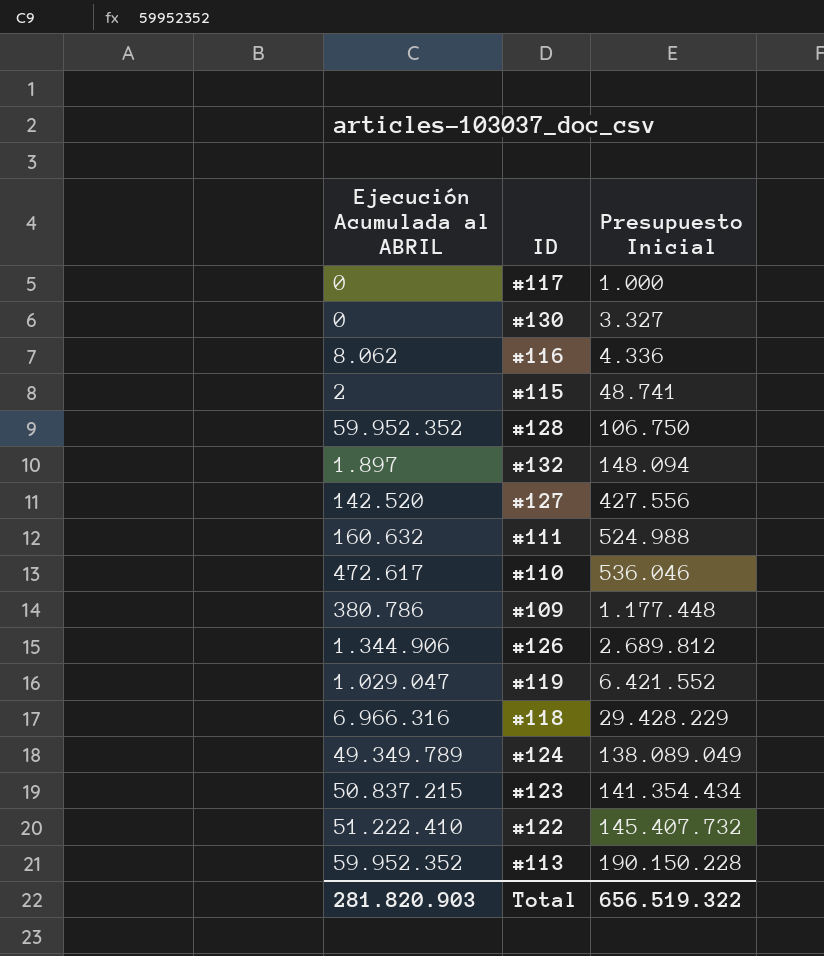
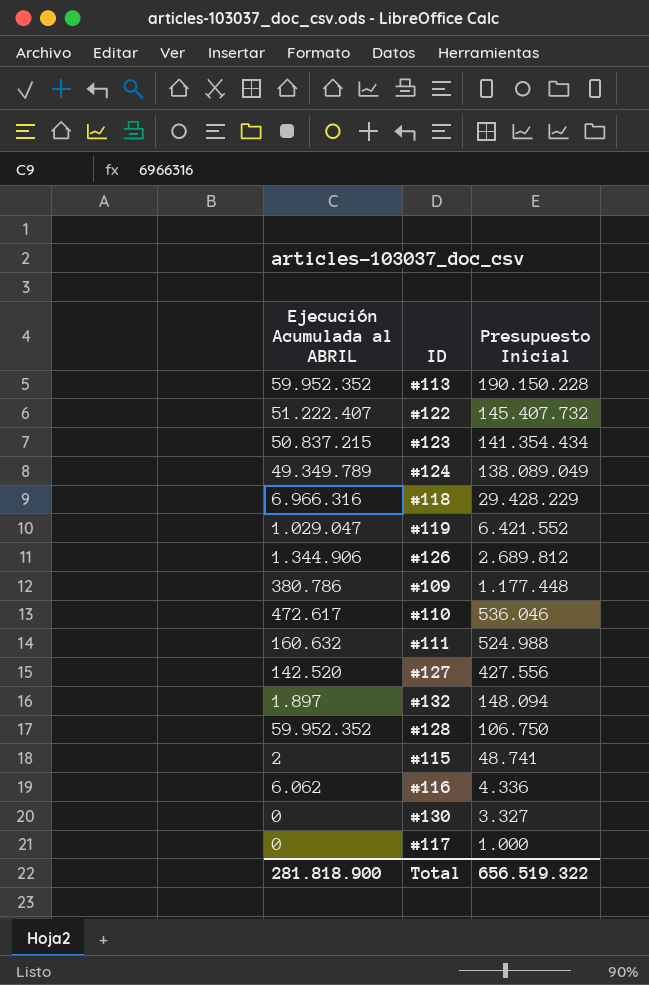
row order: Presupuesto Inicial ascending -> Presupuesto Inicial descending
#122 | Ejecución Acumulada al ABRIL: 51.222.410 -> 51.222.407
#116 | Ejecución Acumulada al ABRIL: 8.062 -> 6.062
Total | Ejecución Acumulada al ABRIL: 281.820.903 -> 281.818.900

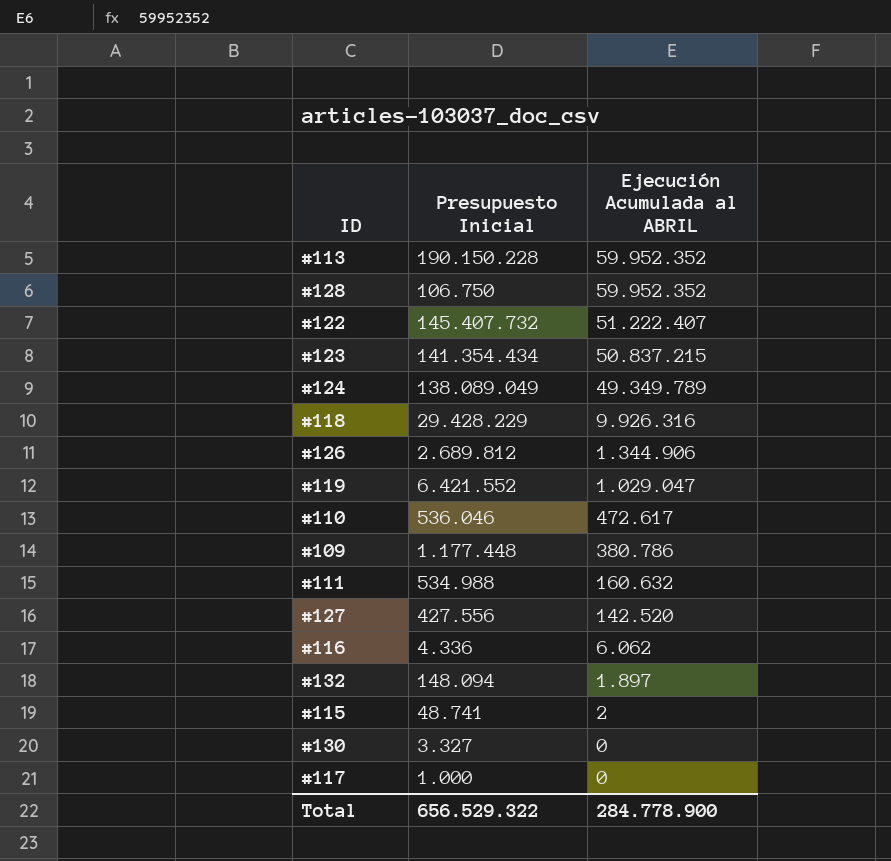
row order: Presupuesto Inicial descending -> Ejecución Acumulada al ABRIL descending
column Ejecución Acumulada al ABRIL | position: 1 -> 3
#118 | Ejecución Acumulada al ABRIL: 6.966.316 -> 9.926.316
#111 | Presupuesto Inicial: 524.988 -> 534.988
Total | Presupuesto Inicial: 656.519.322 -> 656.529.322
Total | Ejecución Acumulada al ABRIL: 281.818.900 -> 284.778.900

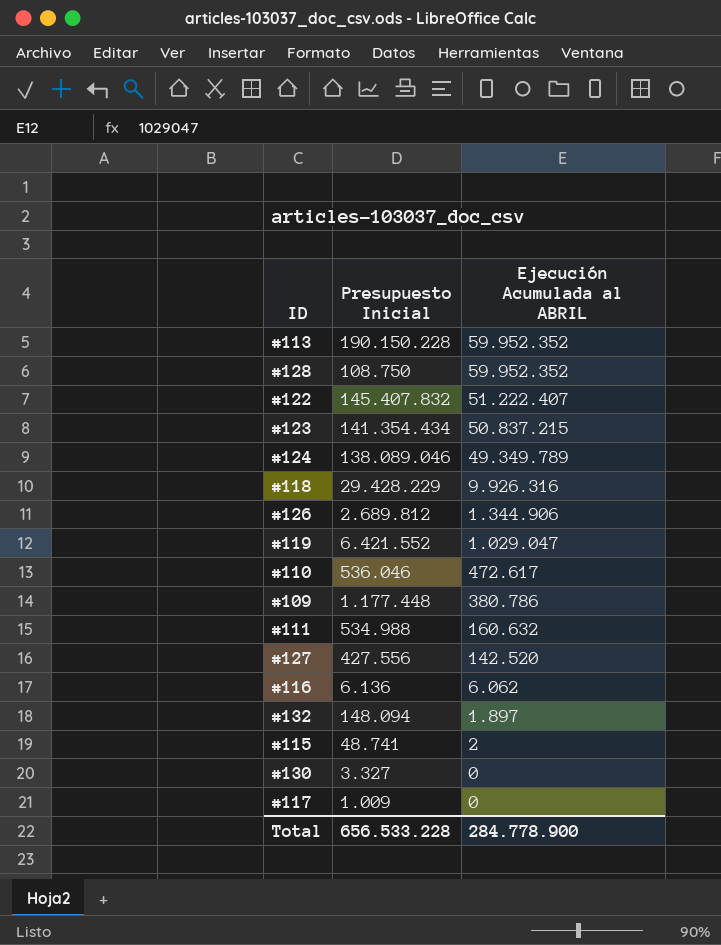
#128 | Presupuesto Inicial: 106.750 -> 108.750
#122 | Presupuesto Inicial: 145.407.732 -> 145.407.832
#124 | Presupuesto Inicial: 138.089.049 -> 138.089.046
#116 | Presupuesto Inicial: 4.336 -> 6.136
#117 | Presupuesto Inicial: 1.000 -> 1.009
Total | Presupuesto Inicial: 656.529.322 -> 656.533.228

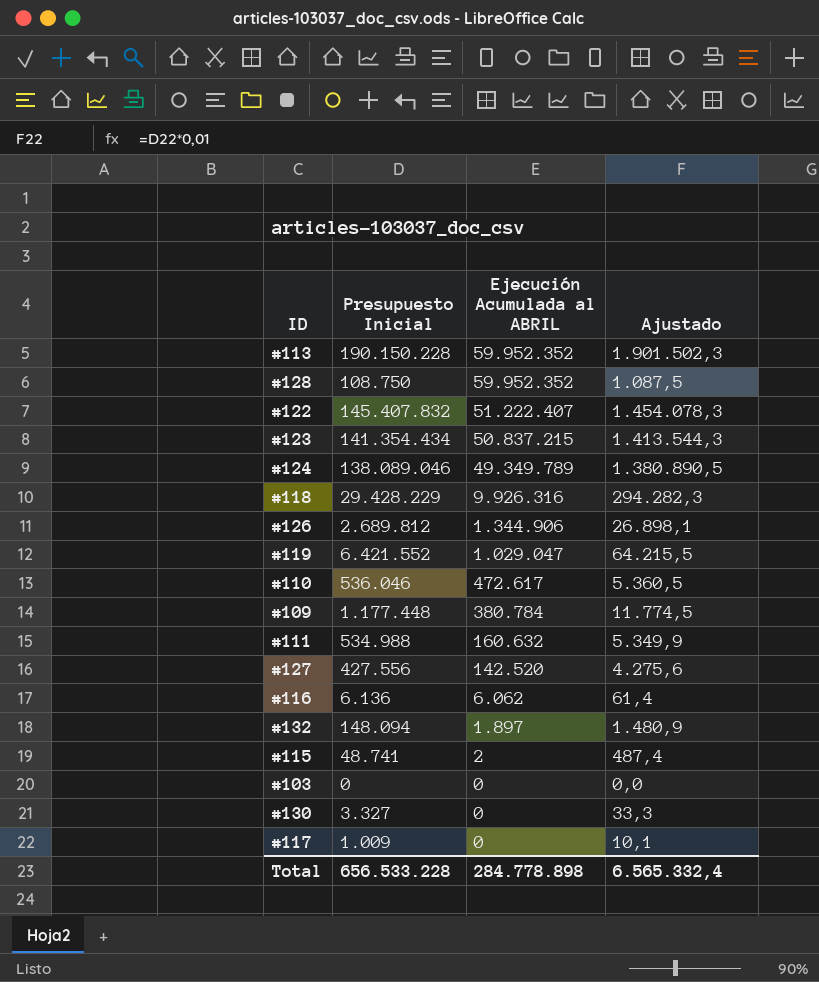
column Ajustado | formula: none -> [Presupuesto Inicial] * 0,01
#109 | Ejecución Acumulada al ABRIL: 380.786 -> 380.784
row #103: none -> 0 | 0 | 0,0
Total | Ejecución Acumulada al ABRIL: 284.778.900 -> 284.778.898

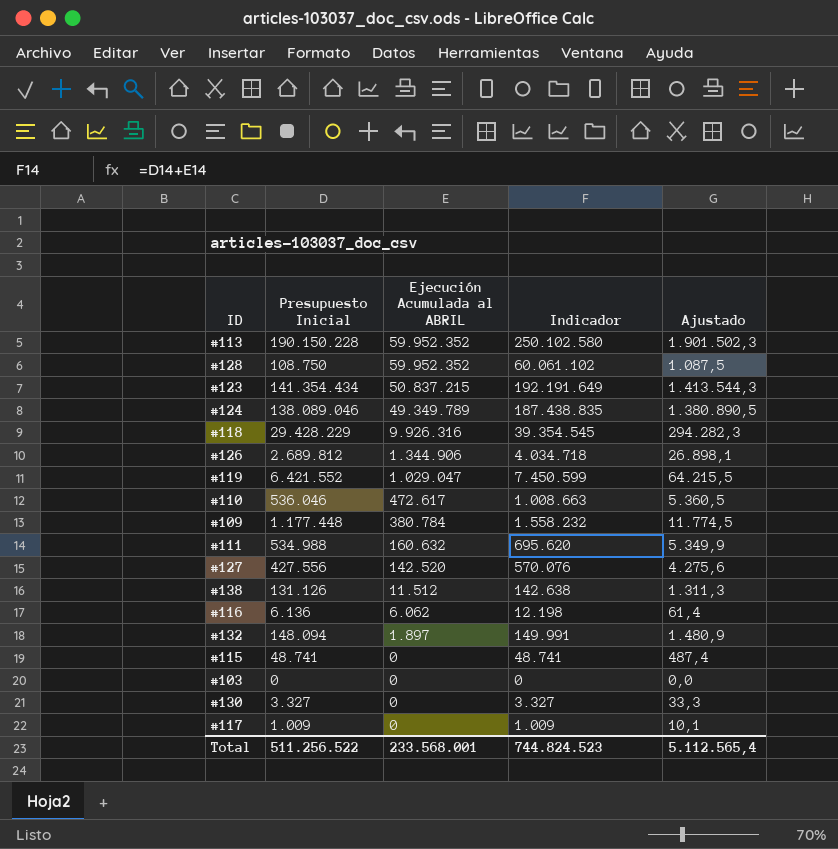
column Indicador | formula: none -> [Presupuesto Inicial] + [Ejecución Acumulada al ABRIL]
row #122: 145.407.832 | 51.222.407 | 1.454.078,3 -> none
row #138: none -> 131.126 | 11.512 | 142.638 | 1.311,3
#115 | Ejecución Acumulada al ABRIL: 2 -> 0
Total | Presupuesto Inicial: 656.533.228 -> 511.256.522
Total | Ejecución Acumulada al ABRIL: 284.778.898 -> 233.568.001
Total | Ajustado: 6.565.332,4 -> 5.112.565,4

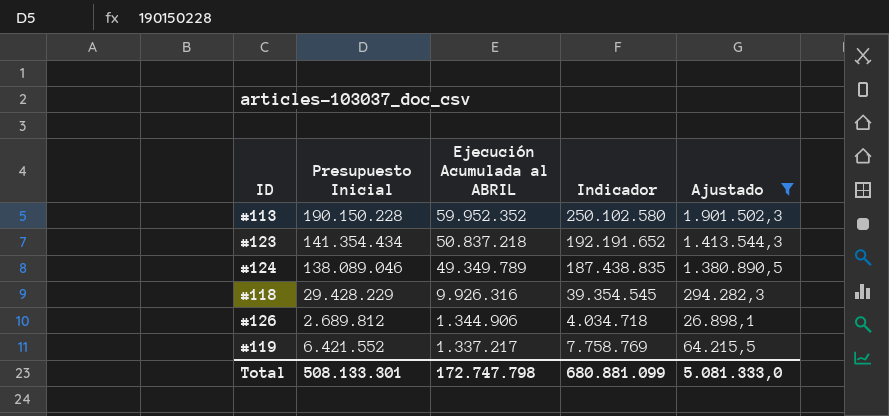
filter: none -> Ajustado >= 26.898,1
#123 | Ejecución Acumulada al ABRIL: 50.837.215 -> 50.837.218
#123 | Indicador: 192.191.649 -> 192.191.652
#119 | Ejecución Acumulada al ABRIL: 1.029.047 -> 1.337.217
#119 | Indicador: 7.450.599 -> 7.758.769
Total | Presupuesto Inicial: 511.256.522 -> 508.133.301
Total | Ejecución Acumulada al ABRIL: 233.568.001 -> 172.747.798
Total | Indicador: 744.824.523 -> 680.881.099
Total | Ajustado: 5.112.565,4 -> 5.081.333,0

